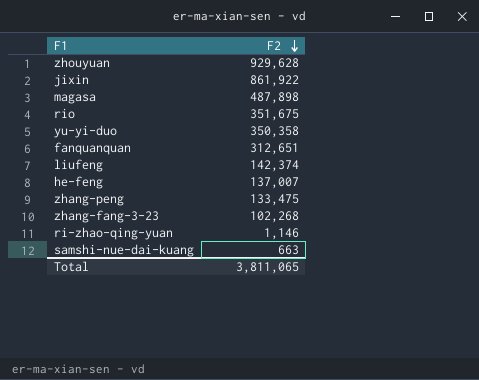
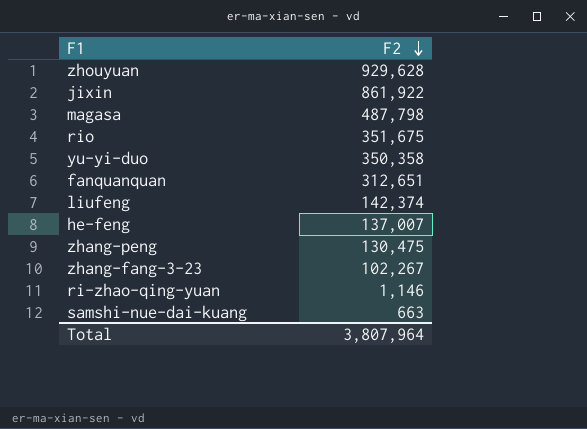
magasa | F2: 487,898 -> 487,798
zhang-peng | F2: 133,475 -> 130,475
zhang-fang-3-23 | F2: 102,268 -> 102,267
Total | F2: 3,811,065 -> 3,807,964

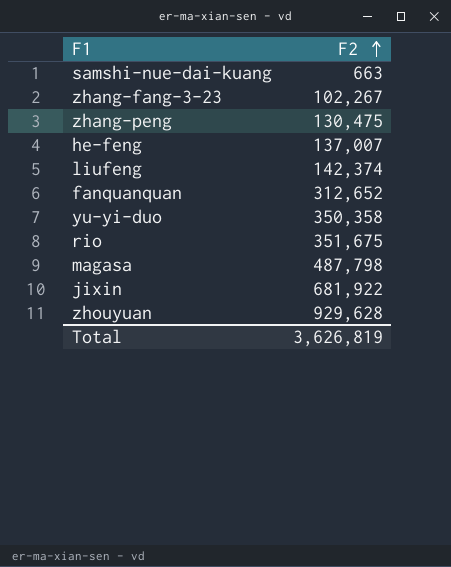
row order: F2 descending -> F2 ascending
row ri-zhao-qing-yuan: 1,146 -> none
fanquanquan | F2: 312,651 -> 312,652
jixin | F2: 861,922 -> 681,922
Total | F2: 3,807,964 -> 3,626,819

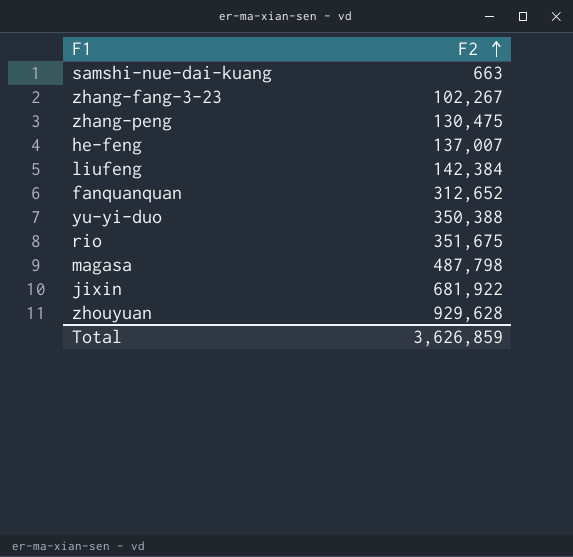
liufeng | F2: 142,374 -> 142,384
yu-yi-duo | F2: 350,358 -> 350,388
Total | F2: 3,626,819 -> 3,626,859

